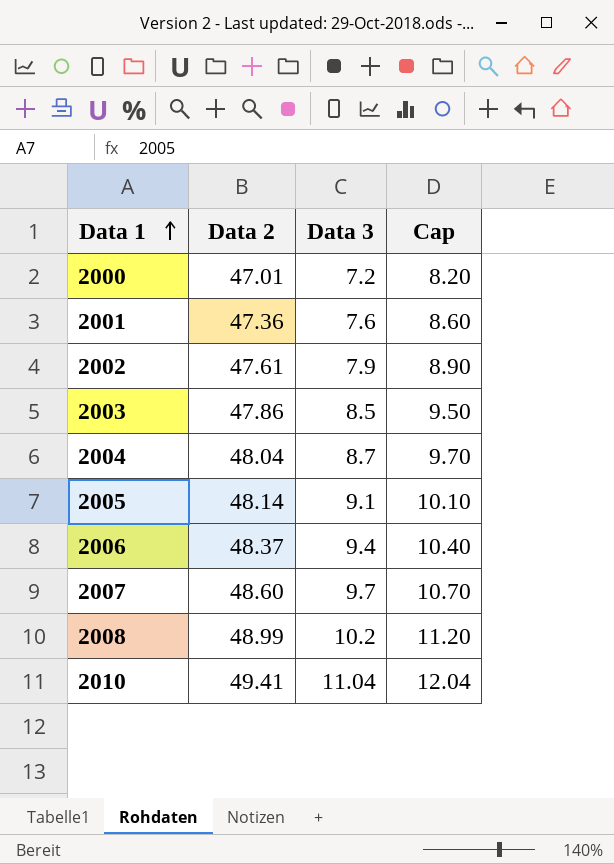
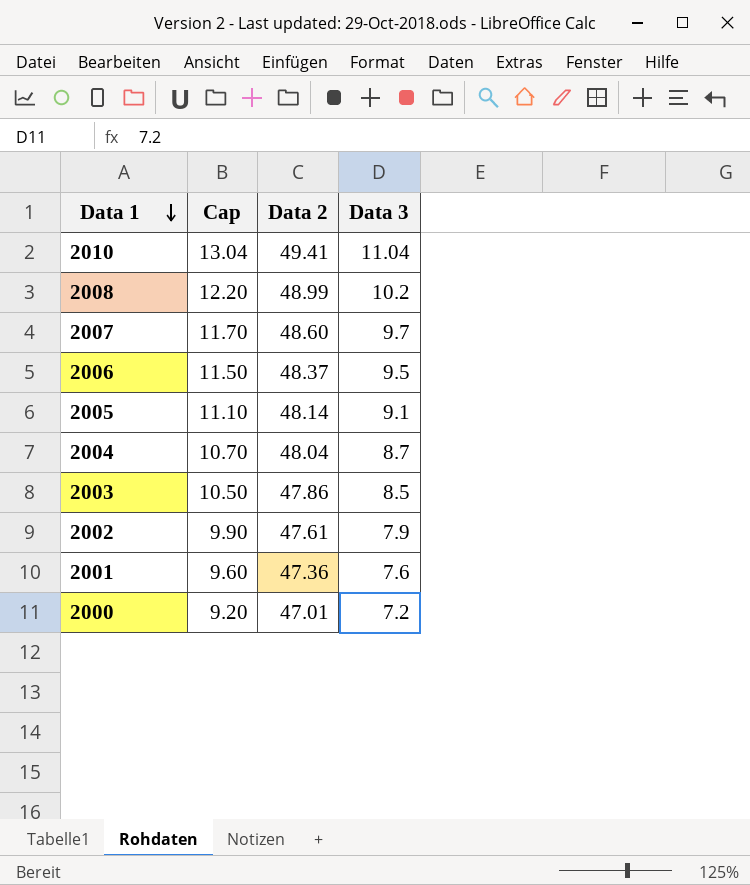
row order: Data 1 ascending -> Data 1 descending
column Cap | formula: [Data 3] + 1 -> [Data 3] + 2
column Cap | position: 4 -> 2
2006 | Data 3: 9.4 -> 9.5

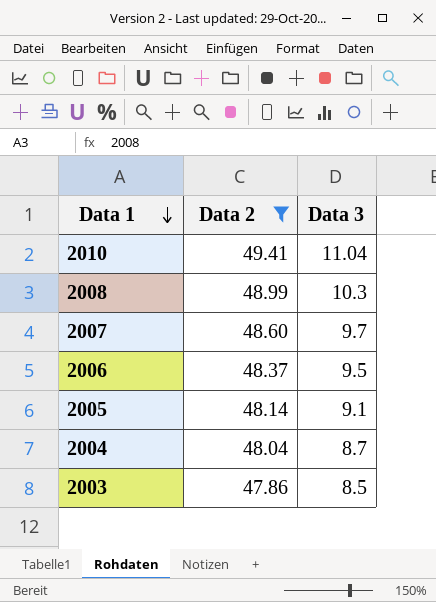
filter: none -> Data 2 >= 47.86
column Cap | formula: [Data 3] + 2 -> none
2008 | Data 3: 10.2 -> 10.3

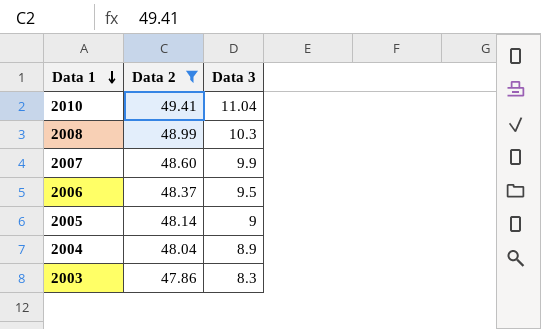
2007 | Data 3: 9.7 -> 9.9
2005 | Data 3: 9.1 -> 9
2004 | Data 3: 8.7 -> 8.9
2003 | Data 3: 8.5 -> 8.3

